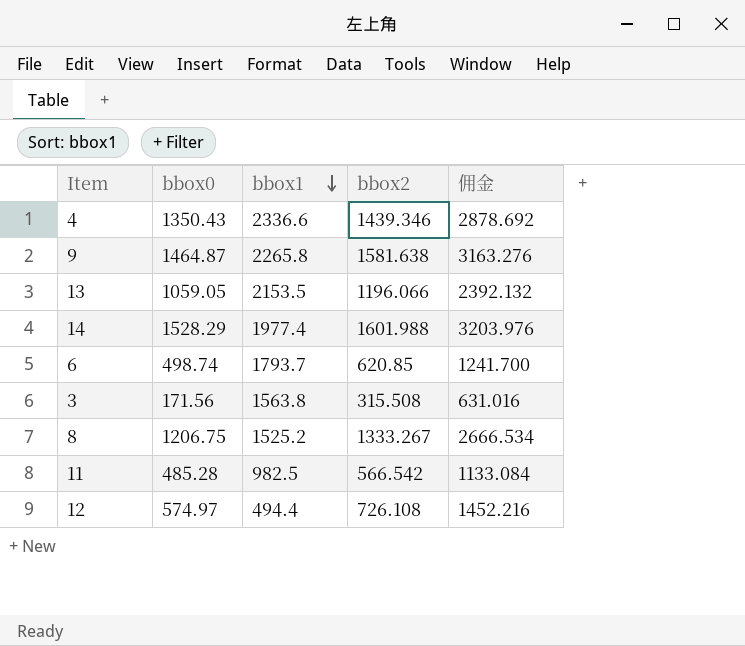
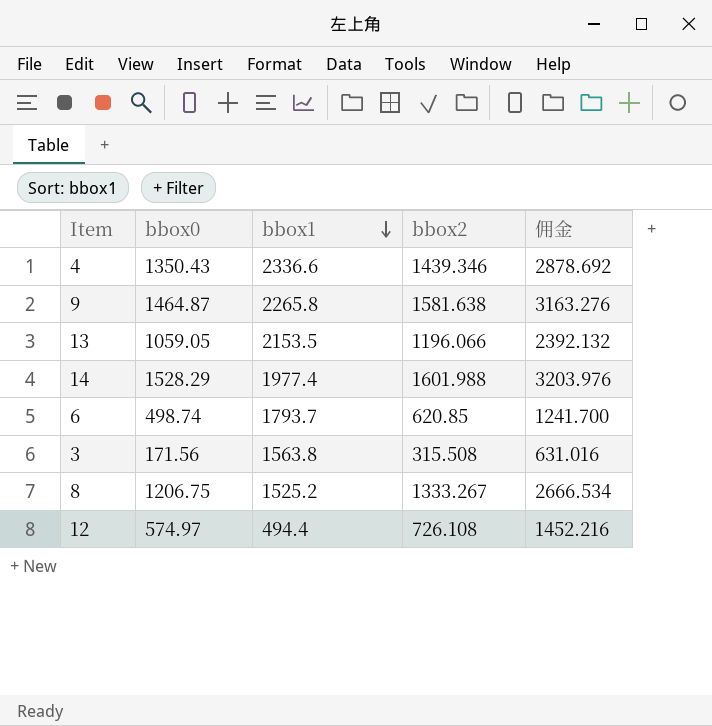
row 11: 485.28 | 982.5 | 566.542 | 1133.084 -> none

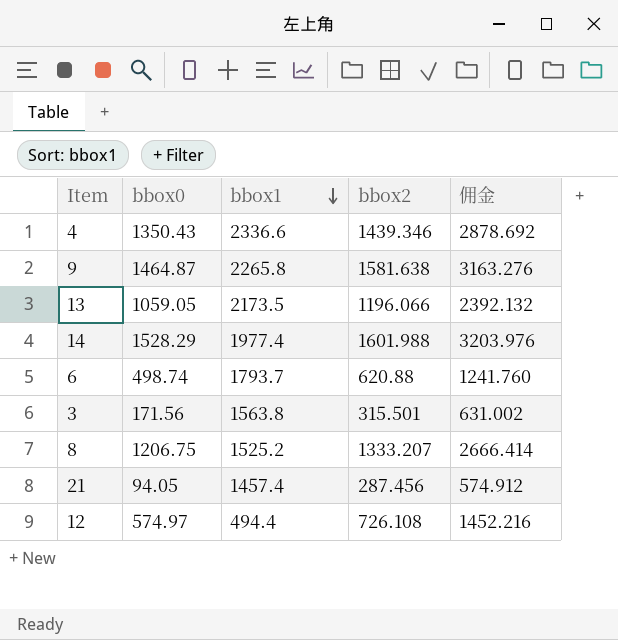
13 | bbox1: 2153.5 -> 2173.5
6 | bbox2: 620.85 -> 620.88
6 | 佣金: 1241.700 -> 1241.760
3 | bbox2: 315.508 -> 315.501
3 | 佣金: 631.016 -> 631.002
8 | bbox2: 1333.267 -> 1333.207
8 | 佣金: 2666.534 -> 2666.414
row 21: none -> 94.05 | 1457.4 | 287.456 | 574.912

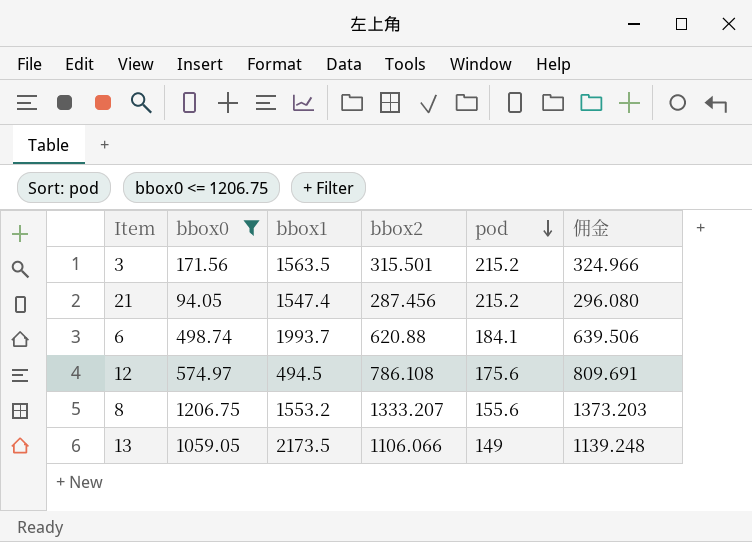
filter: none -> bbox0 <= 1206.75
row order: bbox1 descending -> pod descending
column pod | position: none -> 5
column 佣金 | formula: [bbox2] * 2 -> [bbox2] * 1.03
3 | bbox1: 1563.8 -> 1563.5
21 | bbox1: 1457.4 -> 1547.4
6 | bbox1: 1793.7 -> 1993.7
12 | bbox1: 494.4 -> 494.5
12 | bbox2: 726.108 -> 786.108
8 | bbox1: 1525.2 -> 1553.2
13 | bbox2: 1196.066 -> 1106.066

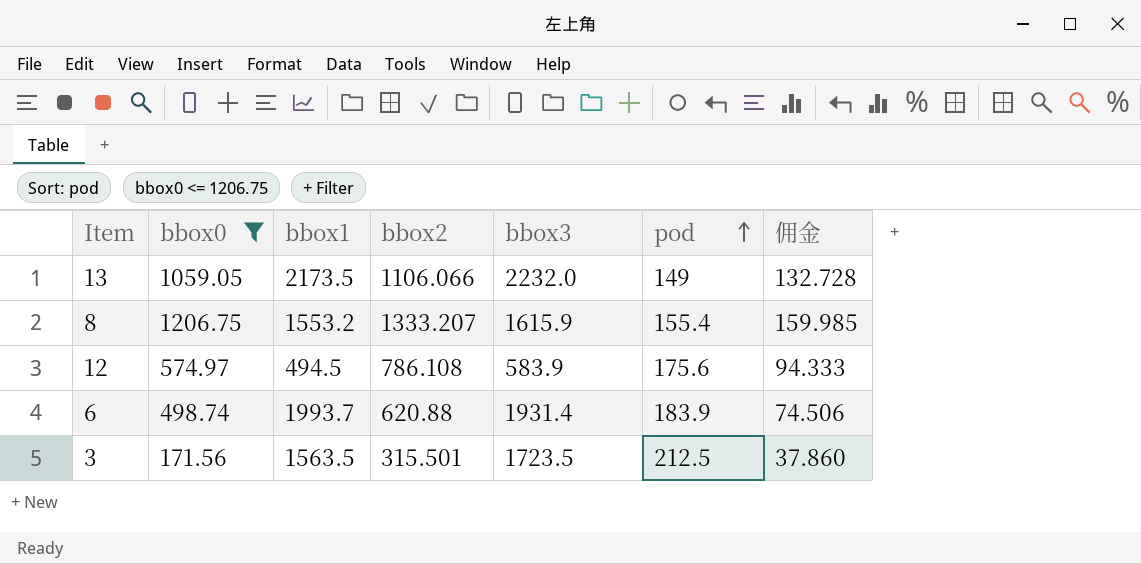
row order: pod descending -> pod ascending
column bbox3 | position: none -> 5
column 佣金 | formula: [bbox2] * 1.03 -> [bbox2] * 0.12
row 21: 94.05 | 1547.4 | 287.456 | 215.2 | 296.080 -> none
8 | pod: 155.6 -> 155.4
6 | pod: 184.1 -> 183.9
3 | pod: 215.2 -> 212.5

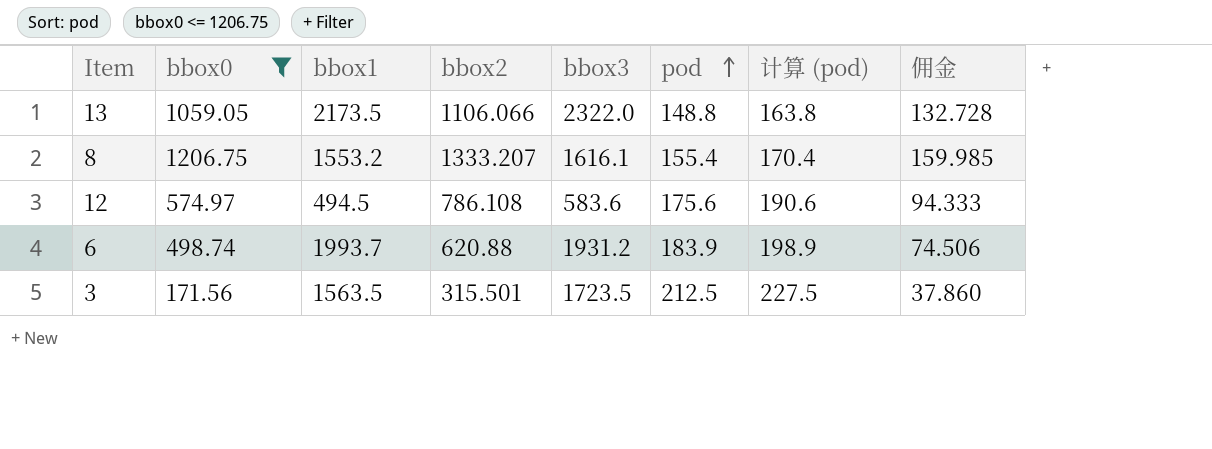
column 计算 (pod) | formula: none -> [pod] + 15
13 | bbox3: 2232.0 -> 2322.0
13 | pod: 149 -> 148.8
8 | bbox3: 1615.9 -> 1616.1
12 | bbox3: 583.9 -> 583.6
6 | bbox3: 1931.4 -> 1931.2

